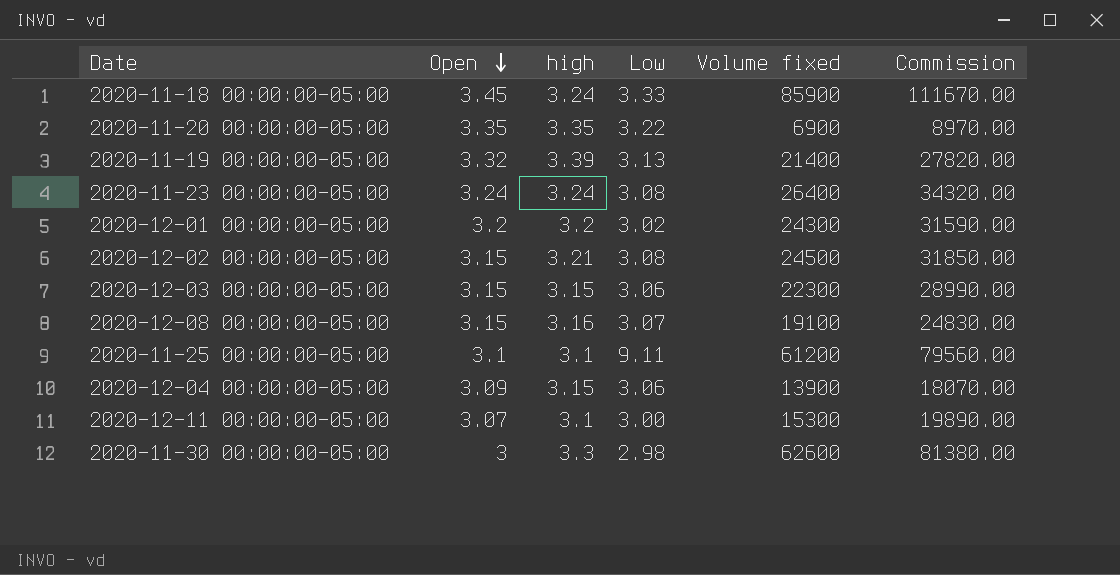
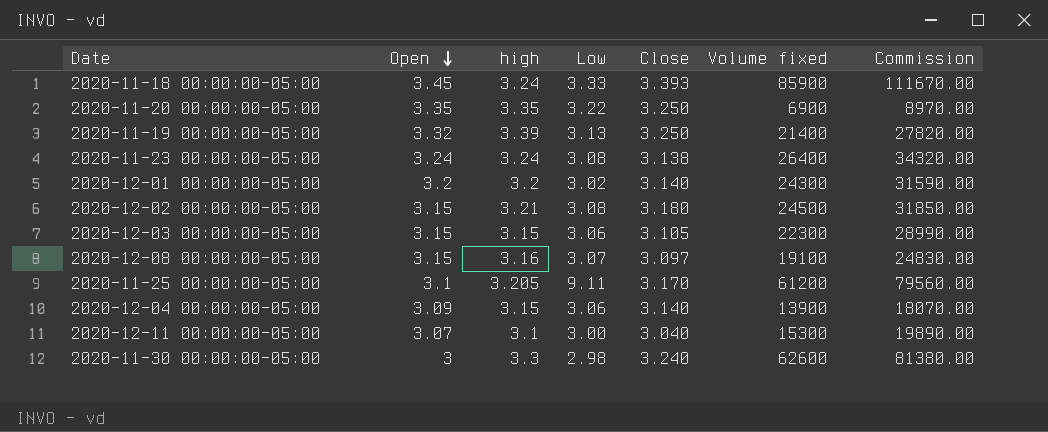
column Close | position: none -> 5
2020-11-25 00:00:00-05:00 | high: 3.1 -> 3.205

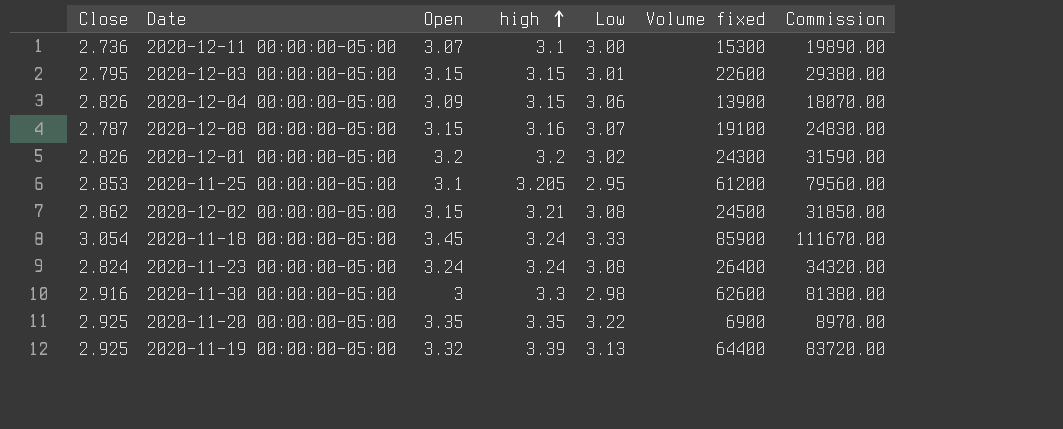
row order: Open descending -> high ascending
column Close | position: 5 -> 1
2020-12-11 00:00:00-05:00 | Close: 3.040 -> 2.736
2020-12-03 00:00:00-05:00 | Close: 3.105 -> 2.795
2020-12-03 00:00:00-05:00 | Low: 3.06 -> 3.01
2020-12-03 00:00:00-05:00 | Volume fixed: 22300 -> 22600
2020-12-03 00:00:00-05:00 | Commission: 28990.00 -> 29380.00
2020-12-04 00:00:00-05:00 | Close: 3.140 -> 2.826
2020-12-08 00:00:00-05:00 | Close: 3.097 -> 2.787
2020-12-01 00:00:00-05:00 | Close: 3.140 -> 2.826
2020-11-25 00:00:00-05:00 | Close: 3.170 -> 2.853
2020-11-25 00:00:00-05:00 | Low: 9.11 -> 2.95
2020-12-02 00:00:00-05:00 | Close: 3.180 -> 2.862
2020-11-18 00:00:00-05:00 | Close: 3.393 -> 3.054
2020-11-23 00:00:00-05:00 | Close: 3.138 -> 2.824
2020-11-30 00:00:00-05:00 | Close: 3.240 -> 2.916
2020-11-20 00:00:00-05:00 | Close: 3.250 -> 2.925
2020-11-19 00:00:00-05:00 | Close: 3.250 -> 2.925
2020-11-19 00:00:00-05:00 | Volume fixed: 21400 -> 64400
2020-11-19 00:00:00-05:00 | Commission: 27820.00 -> 83720.00

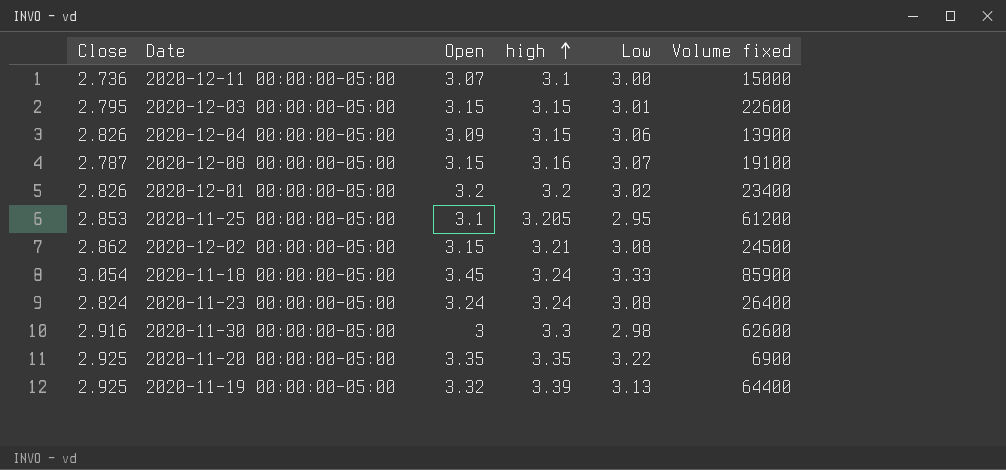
column Commission | formula: [Volume fixed] * 1.3 -> none
2020-12-11 00:00:00-05:00 | Volume fixed: 15300 -> 15000
2020-12-01 00:00:00-05:00 | Volume fixed: 24300 -> 23400

